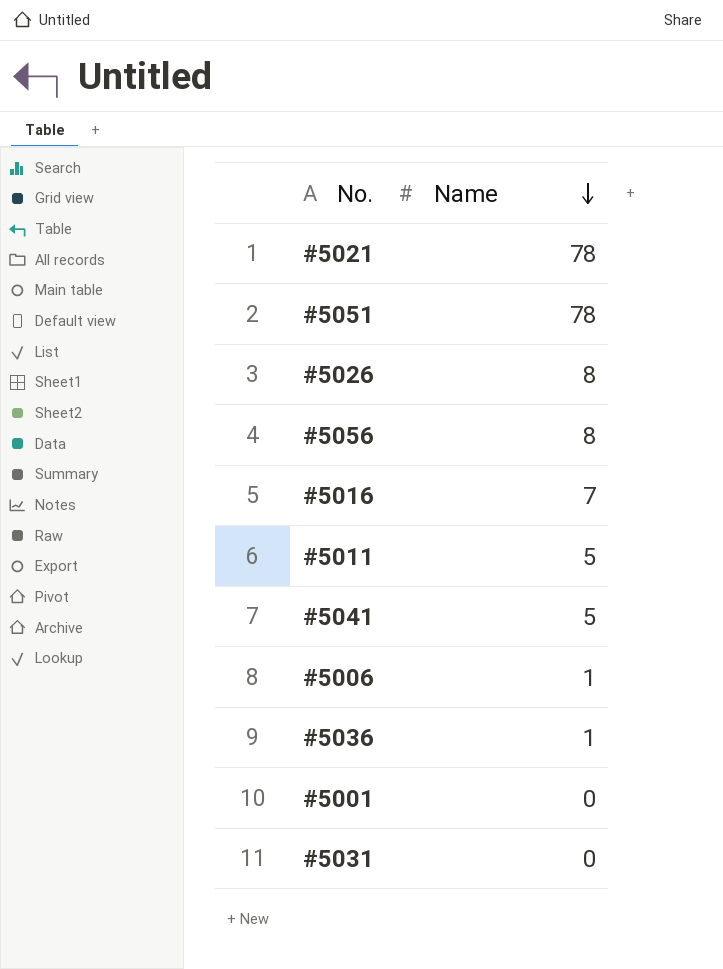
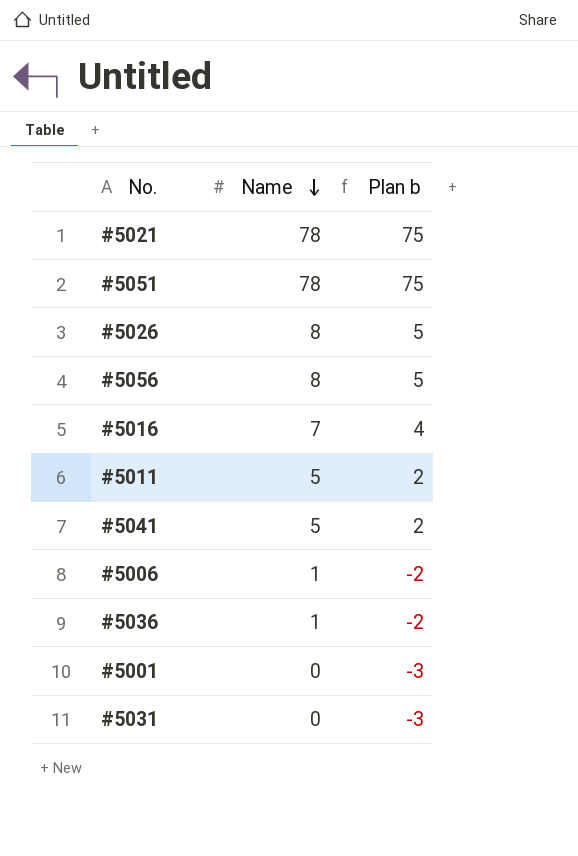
column Plan b | formula: none -> [Name] - 3

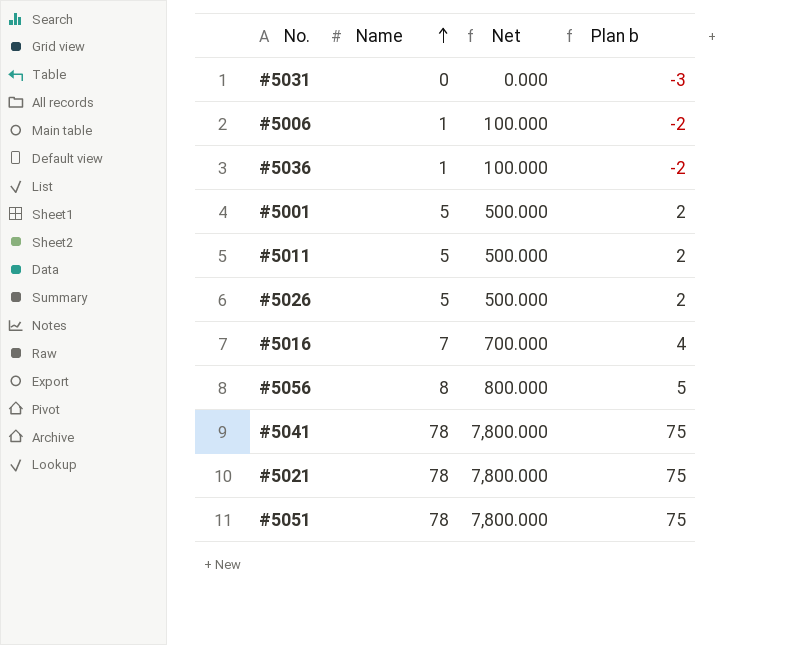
row order: Name descending -> Name ascending
column Net | formula: none -> [Name] * 100
#5001 | Name: 0 -> 5
#5001 | Plan b: -3 -> 2
#5026 | Name: 8 -> 5
#5026 | Plan b: 5 -> 2
#5041 | Name: 5 -> 78
#5041 | Plan b: 2 -> 75

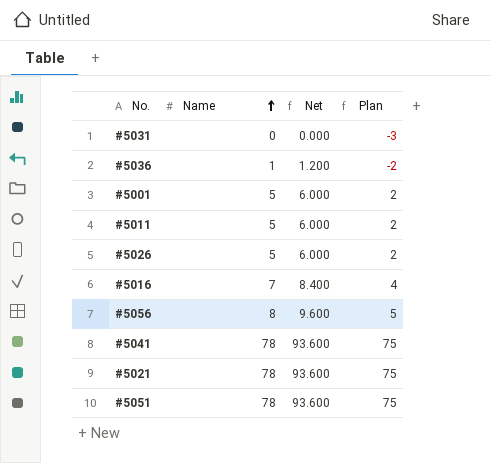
column Net | formula: [Name] * 100 -> [Name] * 1.2
column name: Plan b -> Plan
row #5006: 1 | 100.000 | -2 -> none

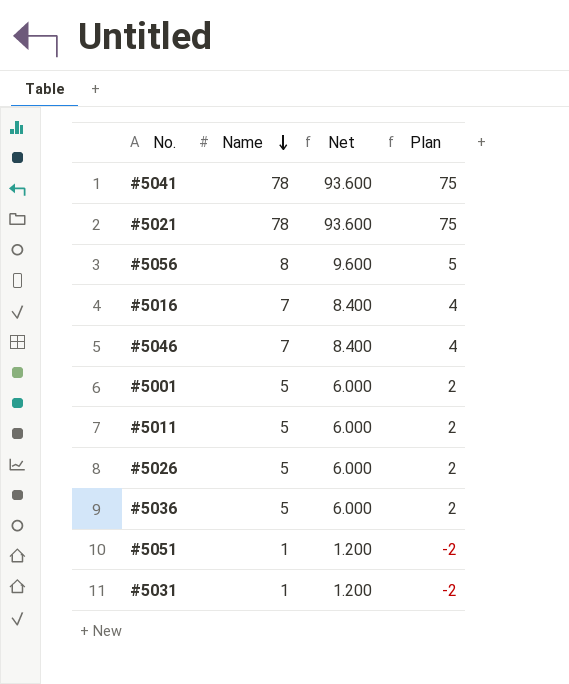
row order: Name ascending -> Name descending
row #5046: none -> 7 | 8.400 | 4
#5036 | Name: 1 -> 5
#5036 | Net: 1.200 -> 6.000
#5036 | Plan: -2 -> 2
#5051 | Name: 78 -> 1
#5051 | Net: 93.600 -> 1.200
#5051 | Plan: 75 -> -2
#5031 | Name: 0 -> 1
#5031 | Net: 0.000 -> 1.200
#5031 | Plan: -3 -> -2

